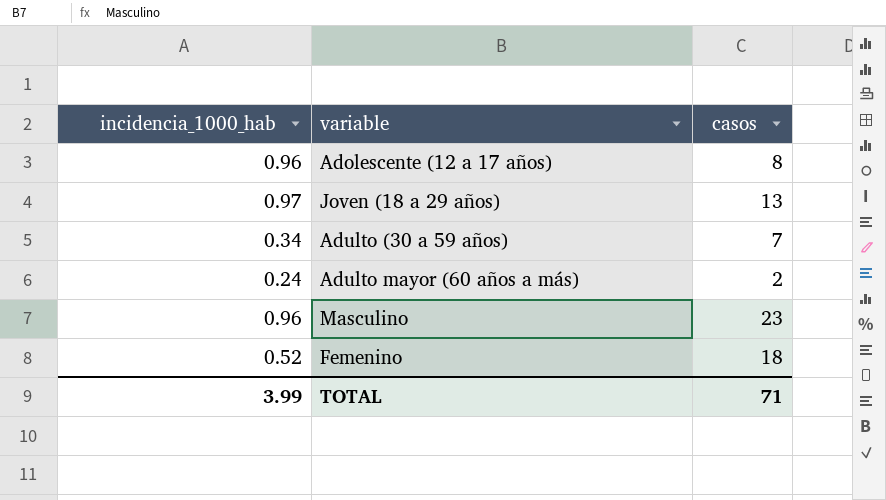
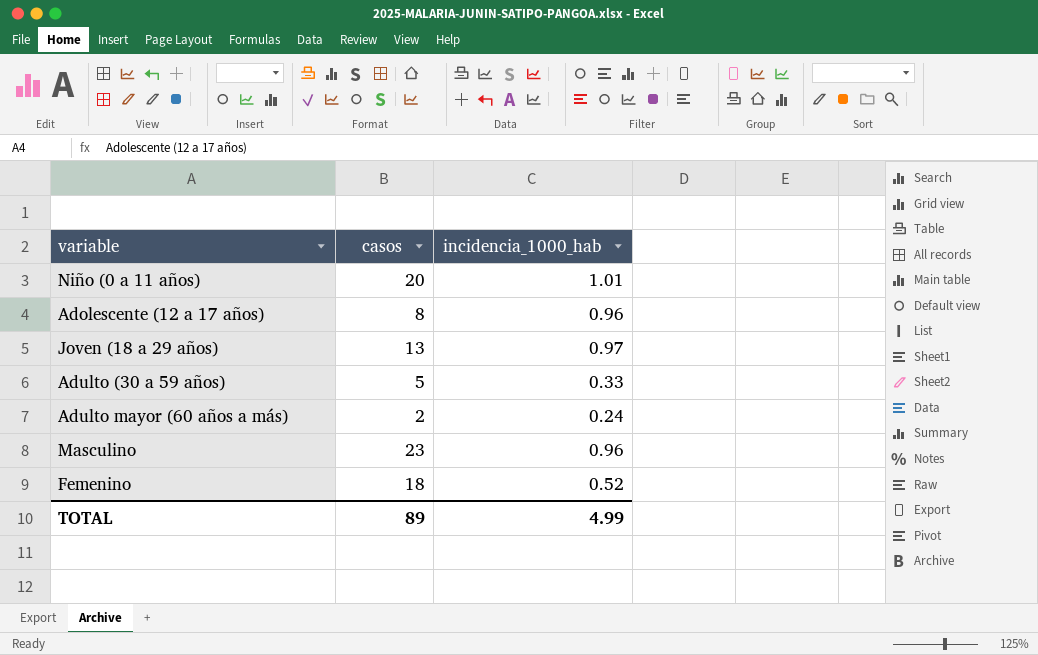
column incidencia_1000_hab | position: 1 -> 3
row Niño (0 a 11 años): none -> 20 | 1.01
Adulto (30 a 59 años) | casos: 7 -> 5
Adulto (30 a 59 años) | incidencia_1000_hab: 0.34 -> 0.33
TOTAL | casos: 71 -> 89
TOTAL | incidencia_1000_hab: 3.99 -> 4.99

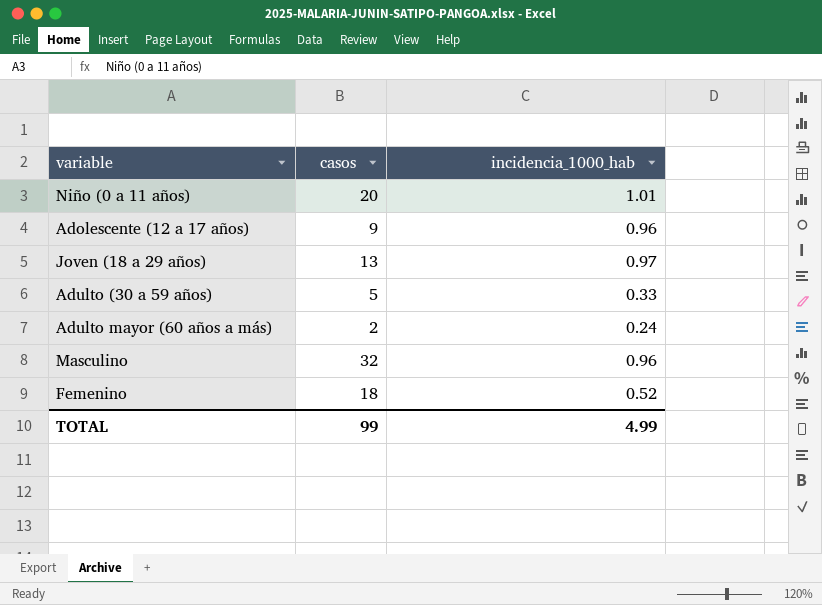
Adolescente (12 a 17 años) | casos: 8 -> 9
Masculino | casos: 23 -> 32
TOTAL | casos: 89 -> 99

